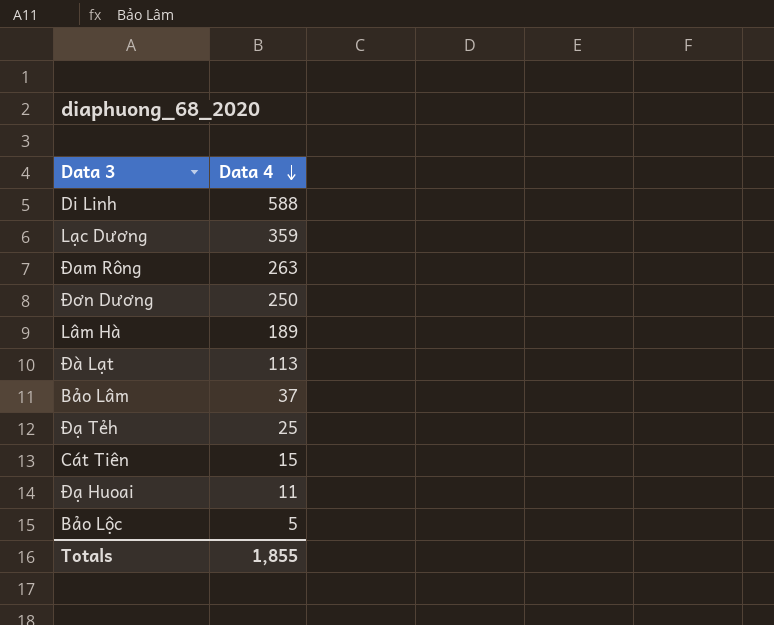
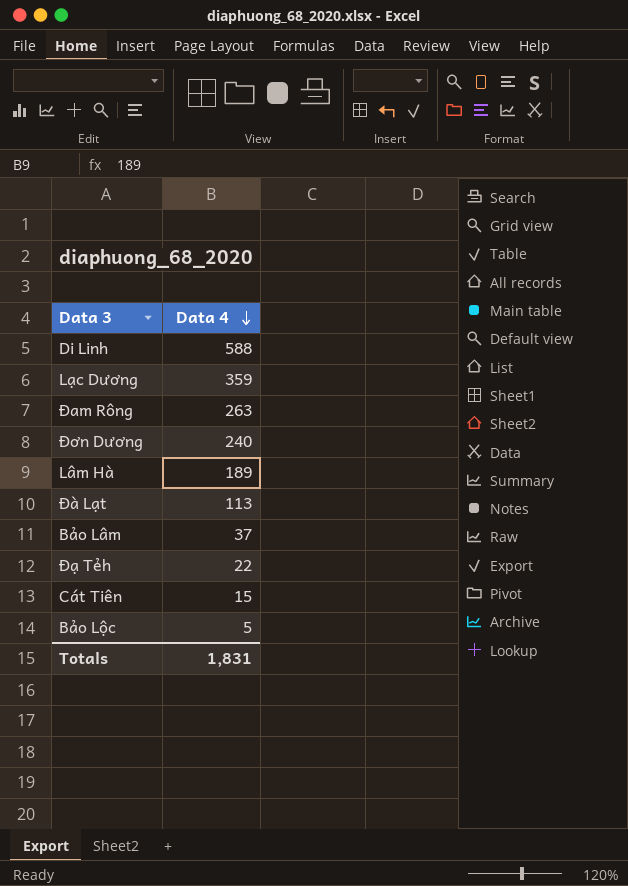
row Đạ Huoai: 11 -> none
Đơn Dương | Data 4: 250 -> 240
Đạ Tẻh | Data 4: 25 -> 22
Totals | Data 4: 1,855 -> 1,831

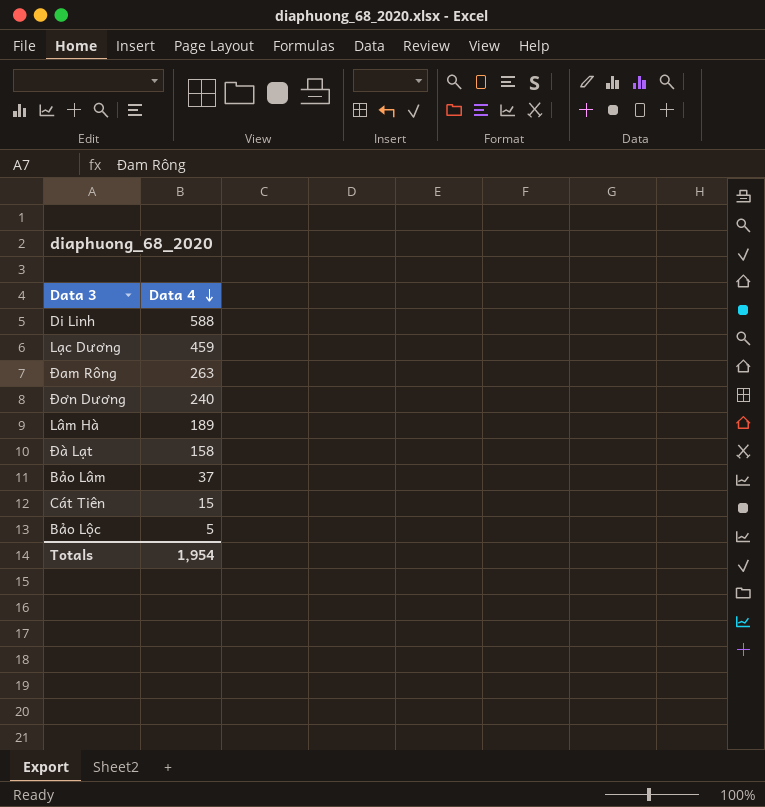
row Đạ Tẻh: 22 -> none
Lạc Dương | Data 4: 359 -> 459
Đà Lạt | Data 4: 113 -> 158
Totals | Data 4: 1,831 -> 1,954

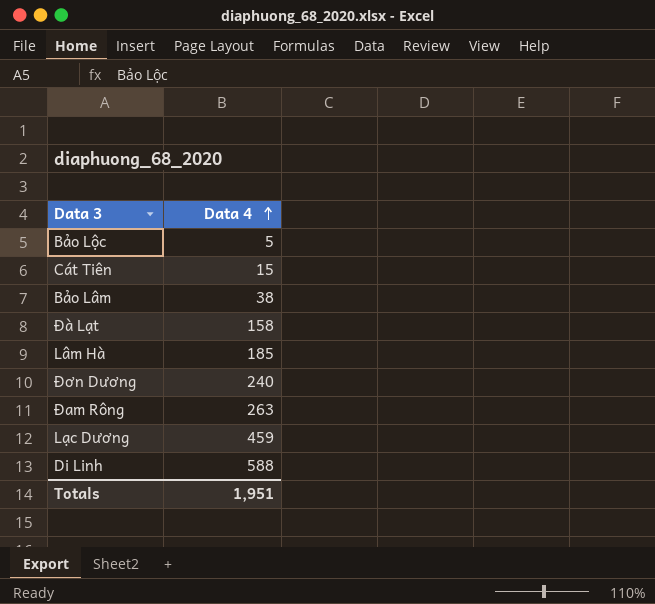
row order: Data 4 descending -> Data 4 ascending
Bảo Lâm | Data 4: 37 -> 38
Lâm Hà | Data 4: 189 -> 185
Totals | Data 4: 1,954 -> 1,951

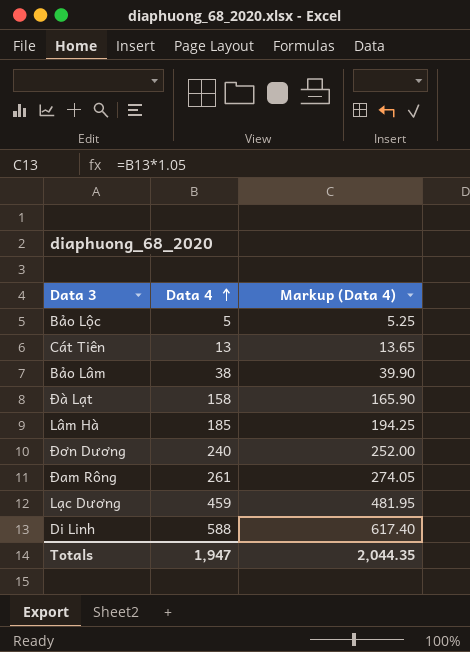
column Markup (Data 4) | formula: none -> [Data 4] * 1.05
Cát Tiên | Data 4: 15 -> 13
Đam Rông | Data 4: 263 -> 261
Totals | Data 4: 1,951 -> 1,947

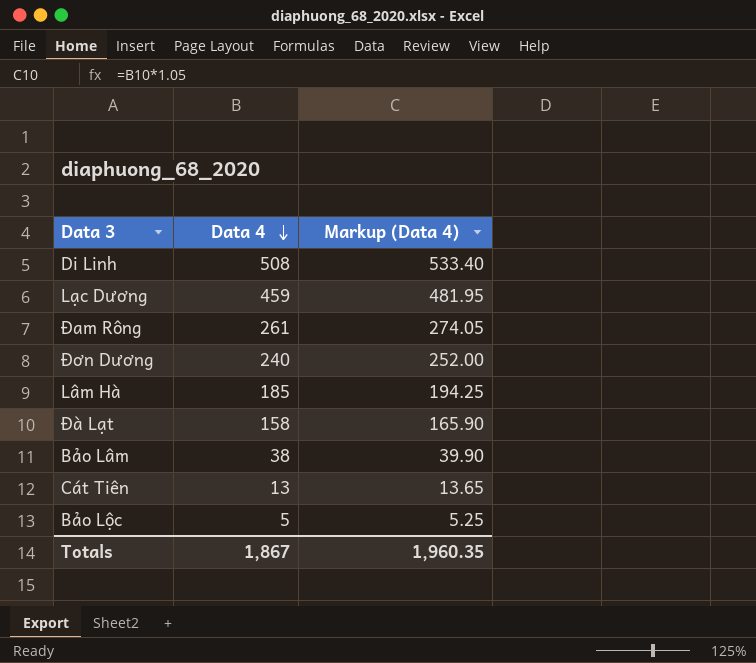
row order: Data 4 ascending -> Data 4 descending
Di Linh | Data 4: 588 -> 508
Di Linh | Markup (Data 4): 617.40 -> 533.40
Totals | Data 4: 1,947 -> 1,867
Totals | Markup (Data 4): 2,044.35 -> 1,960.35

